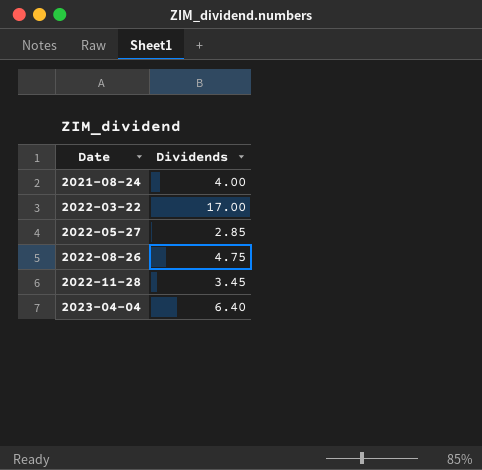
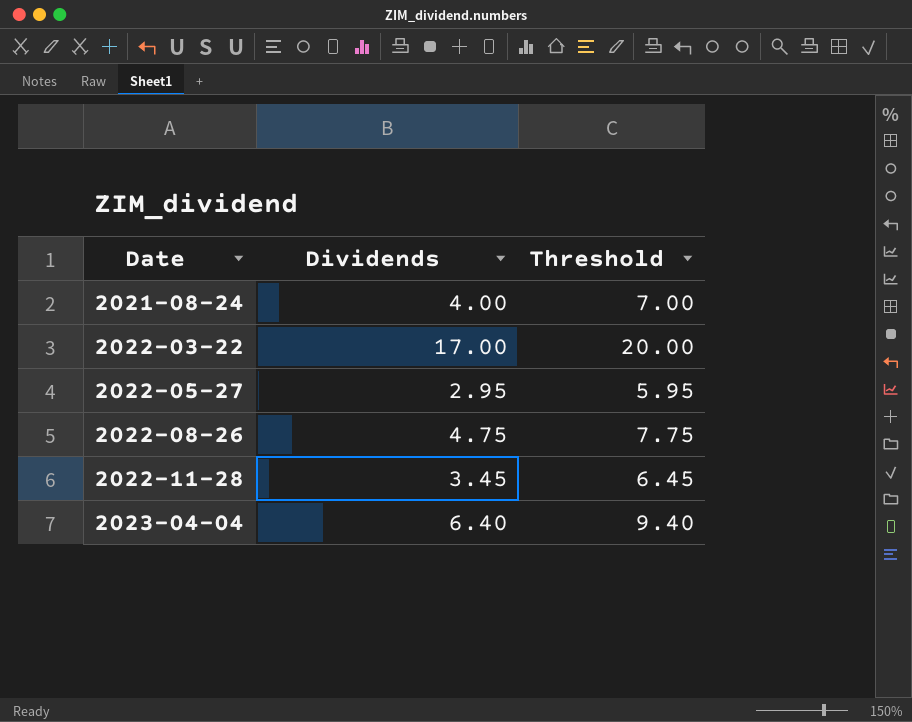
column Threshold | formula: none -> [Dividends] + 3
2022-05-27 | Dividends: 2.85 -> 2.95

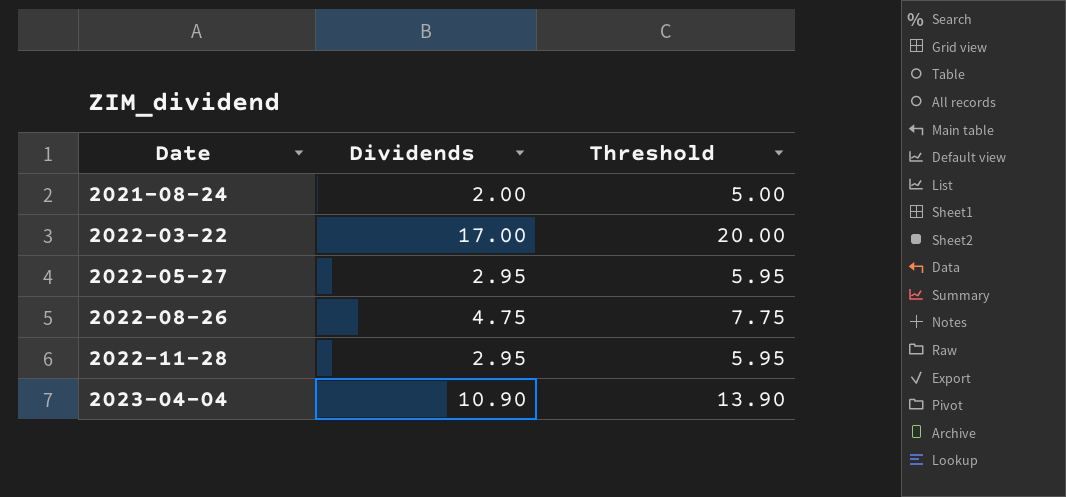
2021-08-24 | Dividends: 4.00 -> 2.00
2021-08-24 | Threshold: 7.00 -> 5.00
2022-11-28 | Dividends: 3.45 -> 2.95
2022-11-28 | Threshold: 6.45 -> 5.95
2023-04-04 | Dividends: 6.40 -> 10.90
2023-04-04 | Threshold: 9.40 -> 13.90

